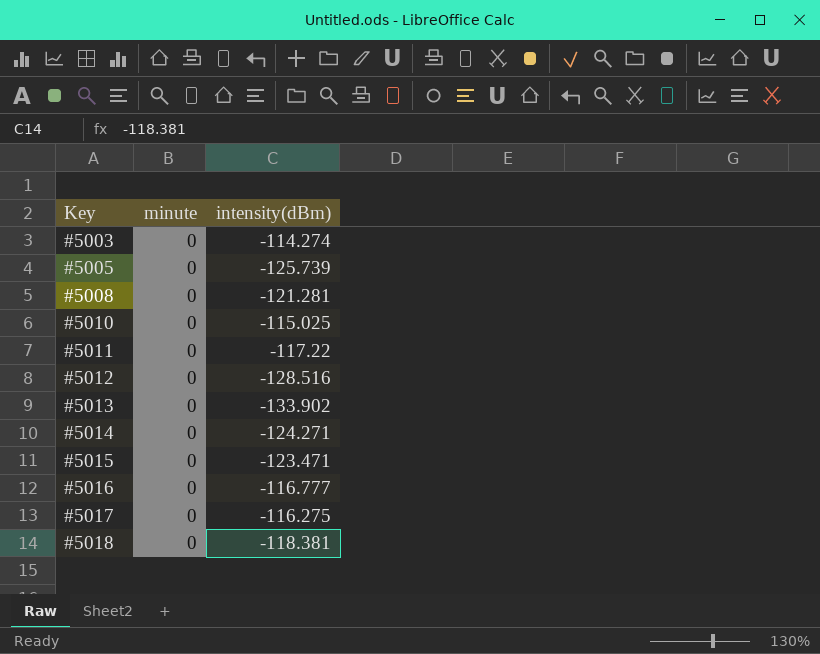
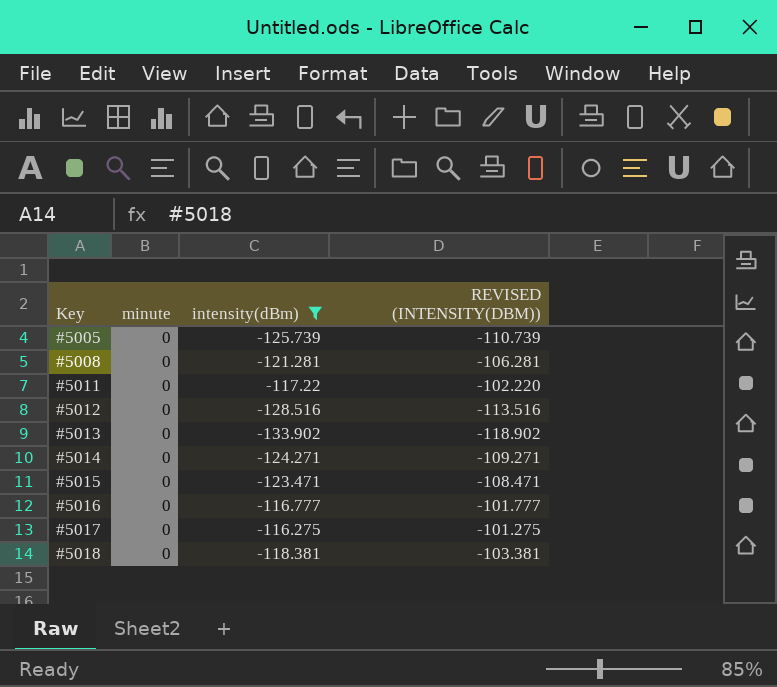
filter: none -> intensity(dBm) <= -116.275
column REVISED (INTENSITY(DBM)) | formula: none -> [intensity(dBm)] + 15

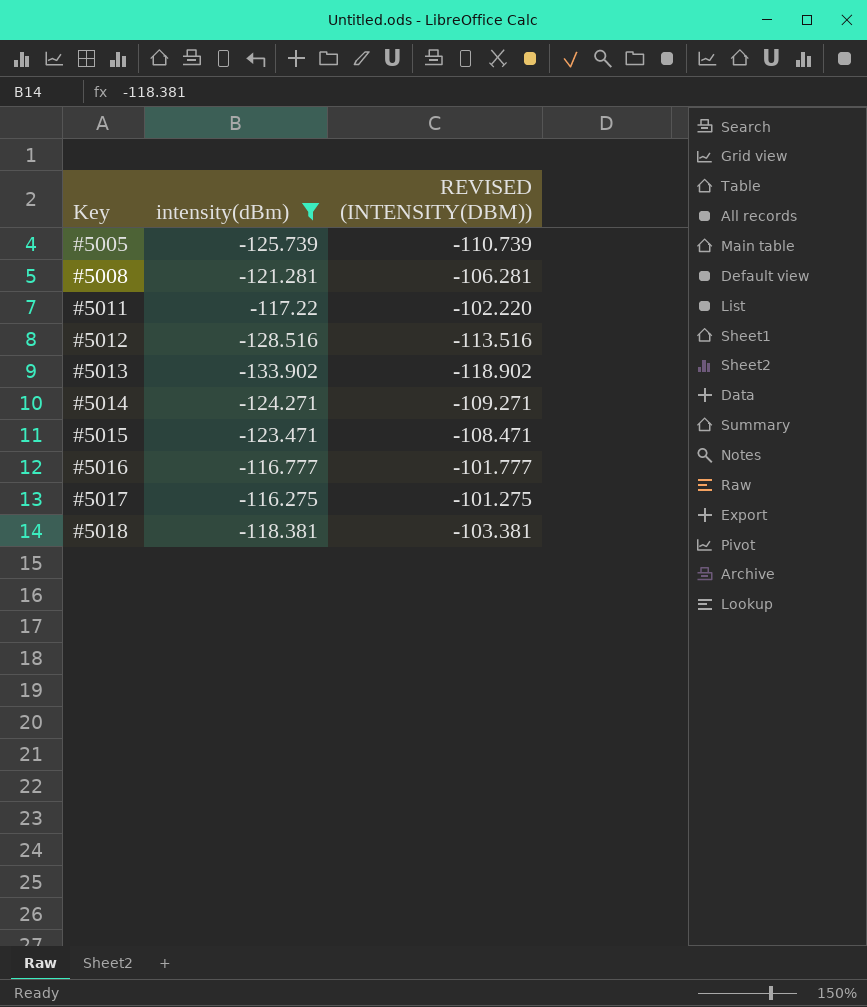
column minute | position: 2 -> none

